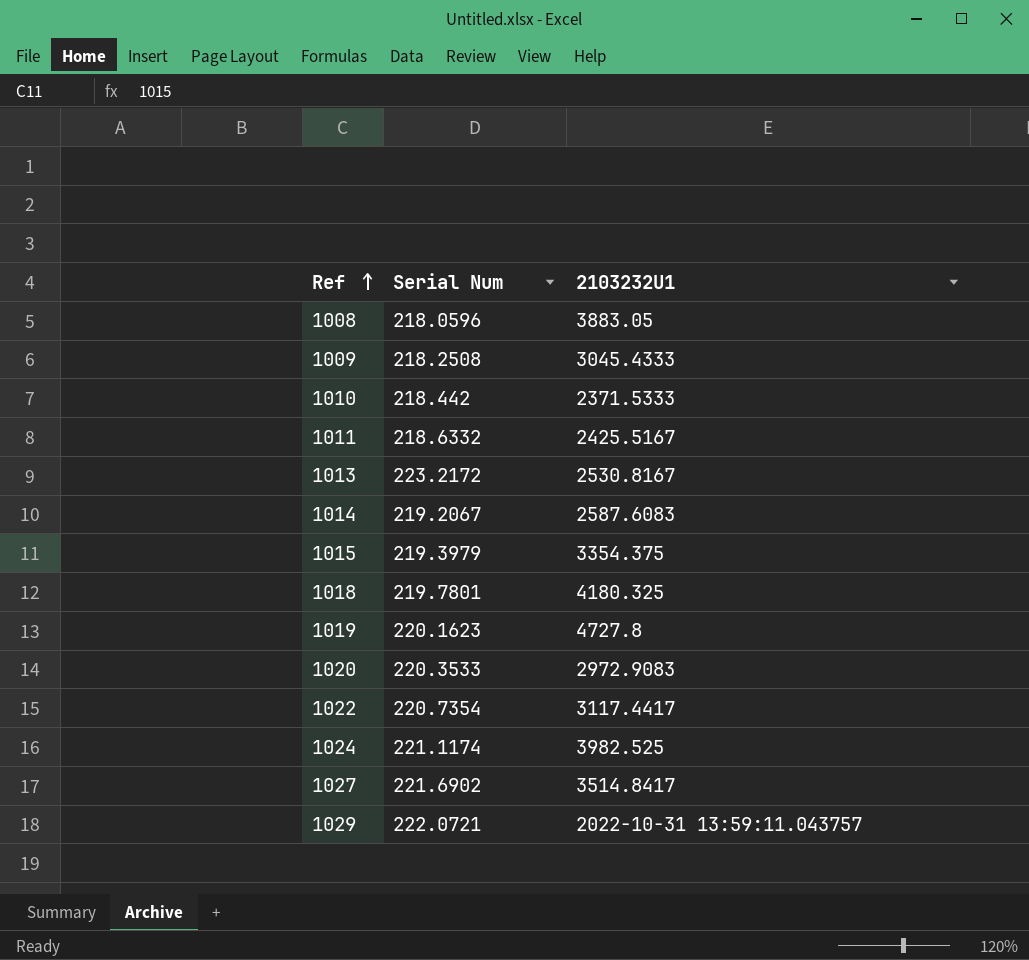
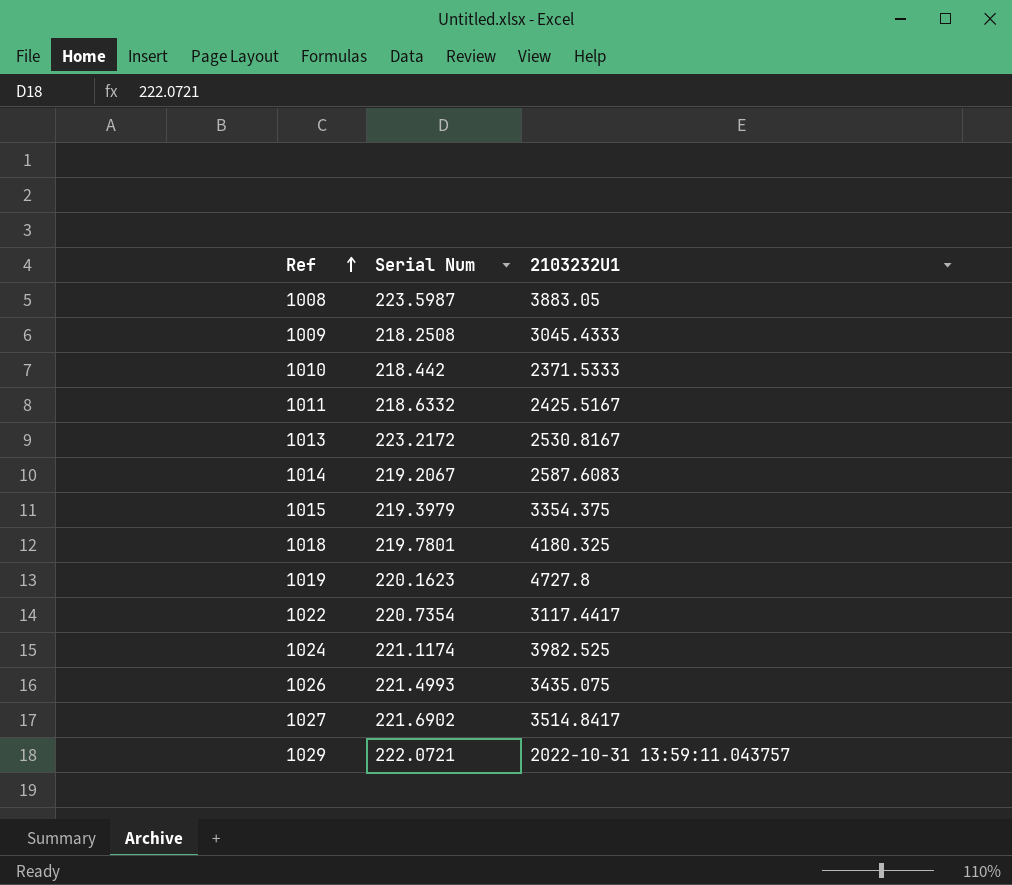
row 1020: 220.3533 | 2972.9083 -> none
1008 | Serial Num: 218.0596 -> 223.5987
row 1026: none -> 221.4993 | 3435.075

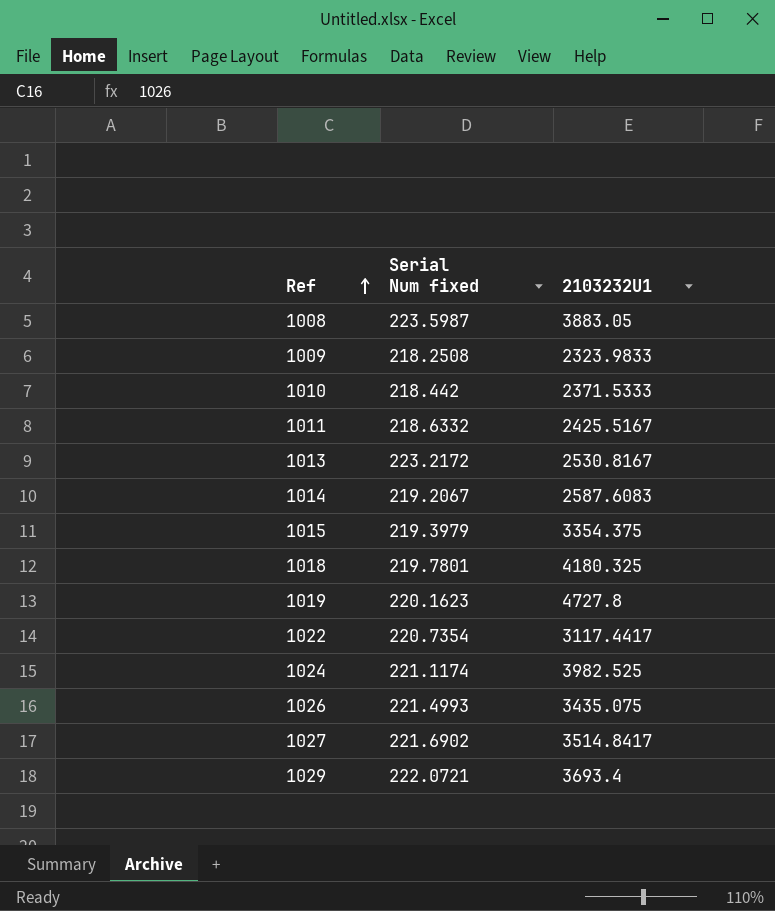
column name: Serial Num -> Serial Num fixed
1009 | 2103232U1: 3045.4333 -> 2323.9833
1029 | 2103232U1: 2022-10-31 13:59:11.043757 -> 3693.4

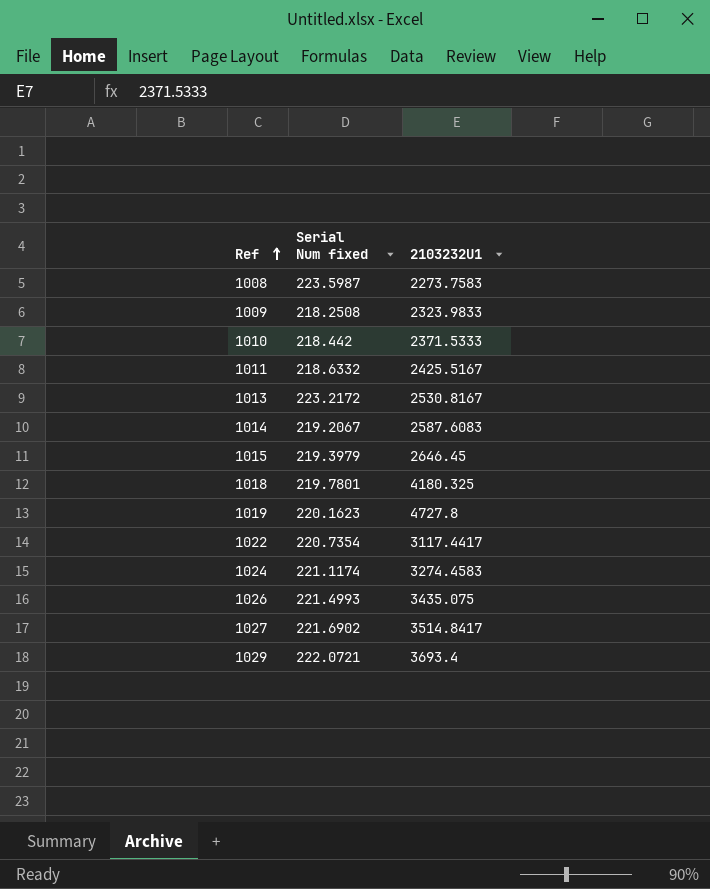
1008 | 2103232U1: 3883.05 -> 2273.7583
1015 | 2103232U1: 3354.375 -> 2646.45
1024 | 2103232U1: 3982.525 -> 3274.4583

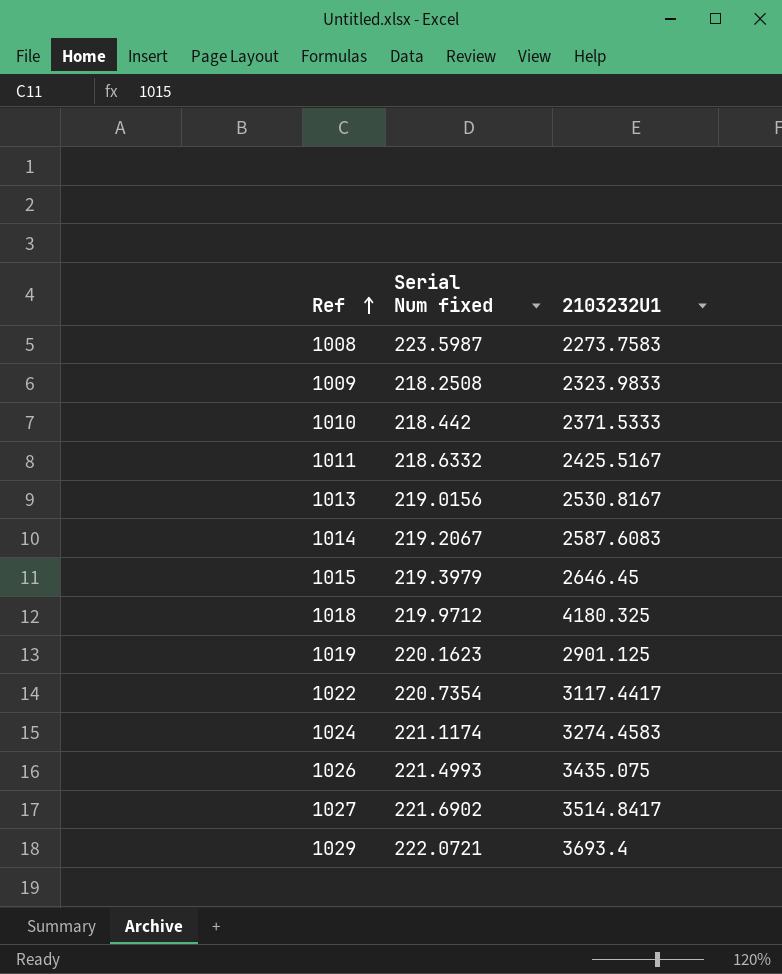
1013 | Serial Num fixed: 223.2172 -> 219.0156
1018 | Serial Num fixed: 219.7801 -> 219.9712
1019 | 2103232U1: 4727.8 -> 2901.125

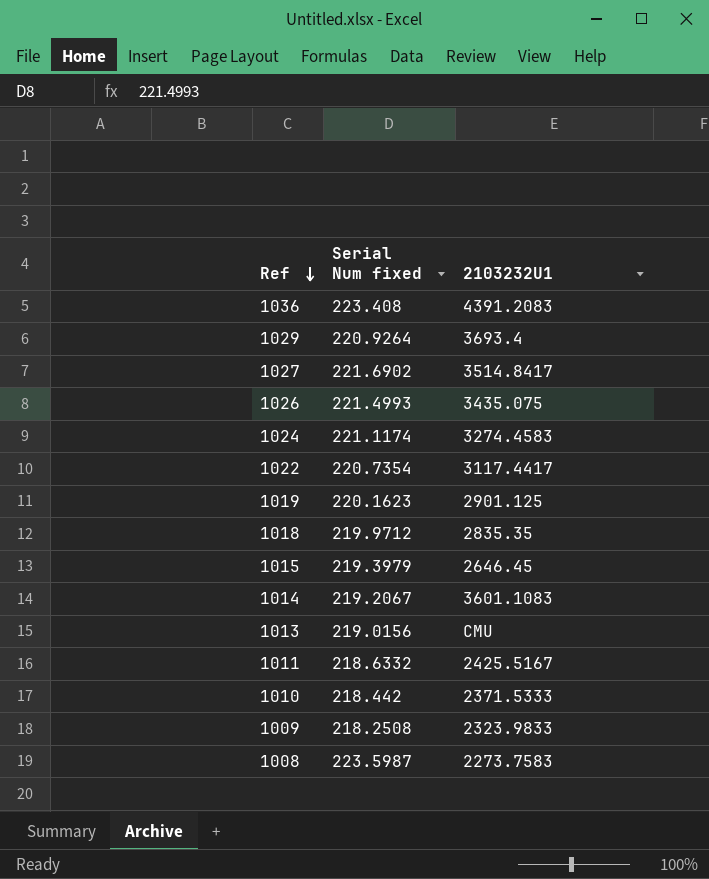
row order: Ref ascending -> Ref descending
row 1036: none -> 223.408 | 4391.2083
1029 | Serial Num fixed: 222.0721 -> 220.9264
1018 | 2103232U1: 4180.325 -> 2835.35
1014 | 2103232U1: 2587.6083 -> 3601.1083
1013 | 2103232U1: 2530.8167 -> CMU

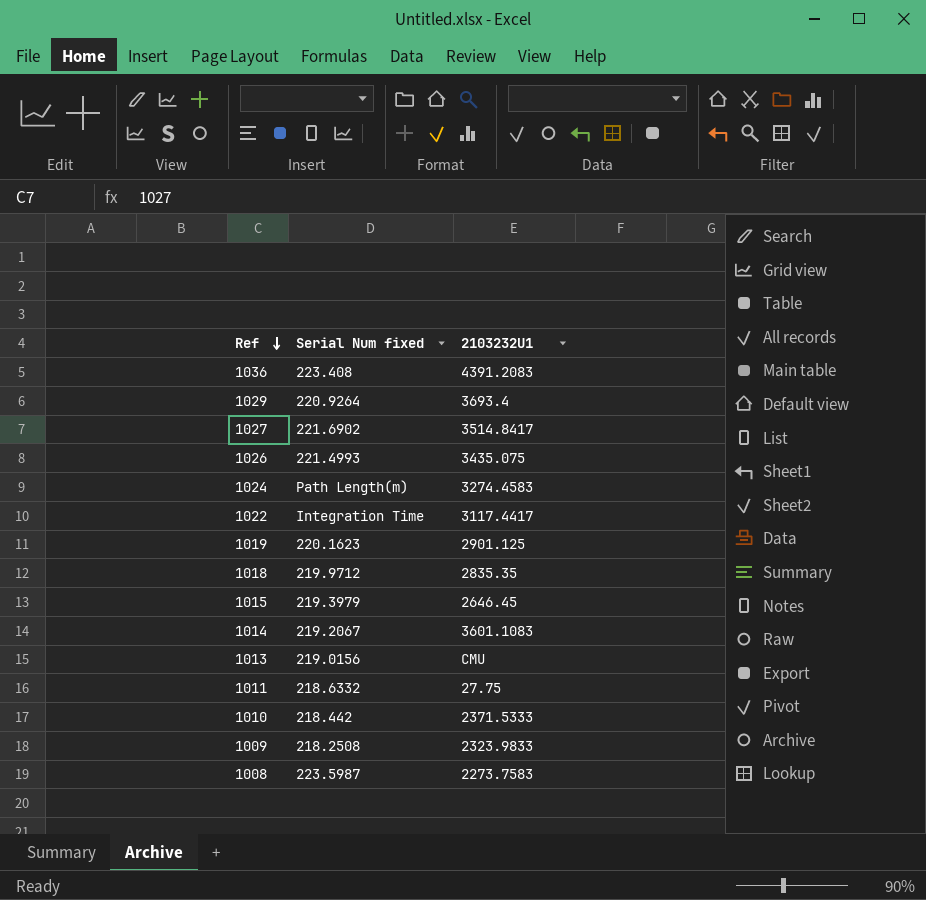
1024 | Serial Num fixed: 221.1174 -> Path Length(m)
1022 | Serial Num fixed: 220.7354 -> Integration Time
1011 | 2103232U1: 2425.5167 -> 27.75

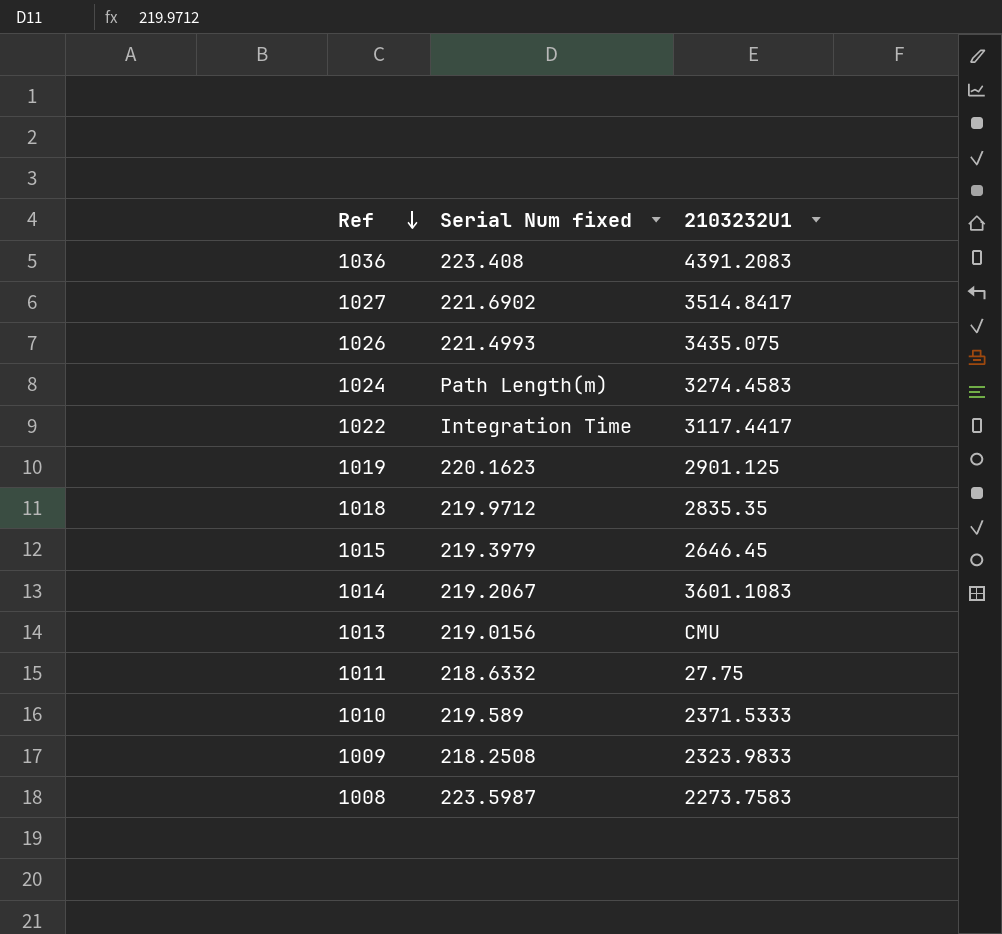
row 1029: 220.9264 | 3693.4 -> none
1010 | Serial Num fixed: 218.442 -> 219.589

